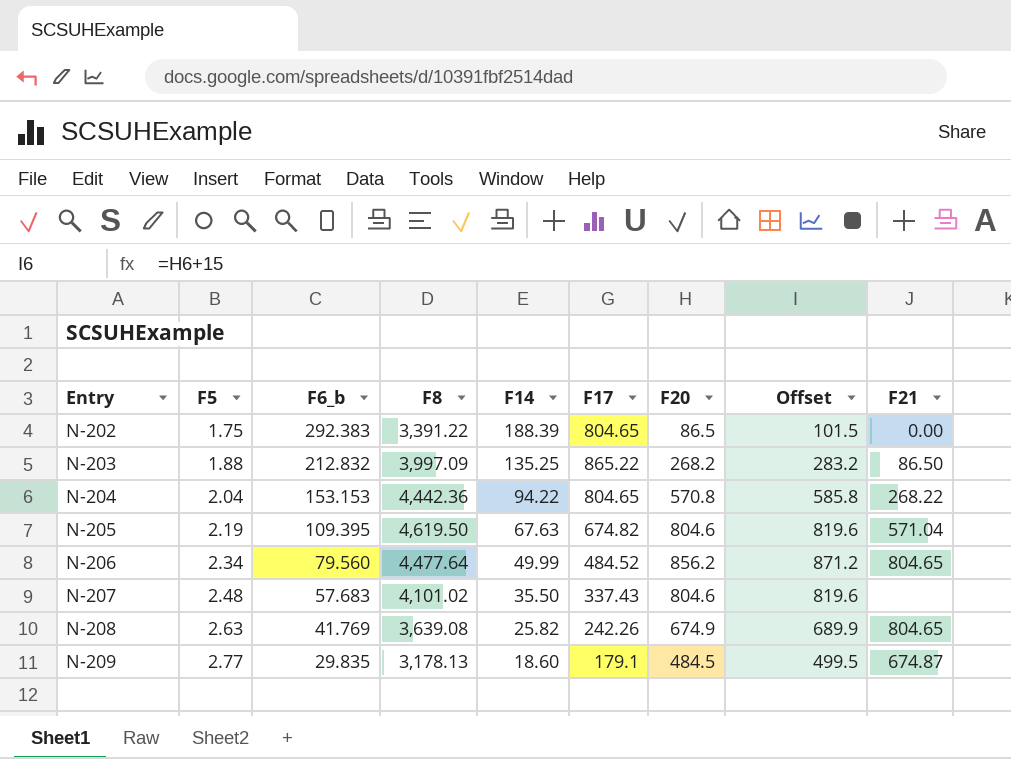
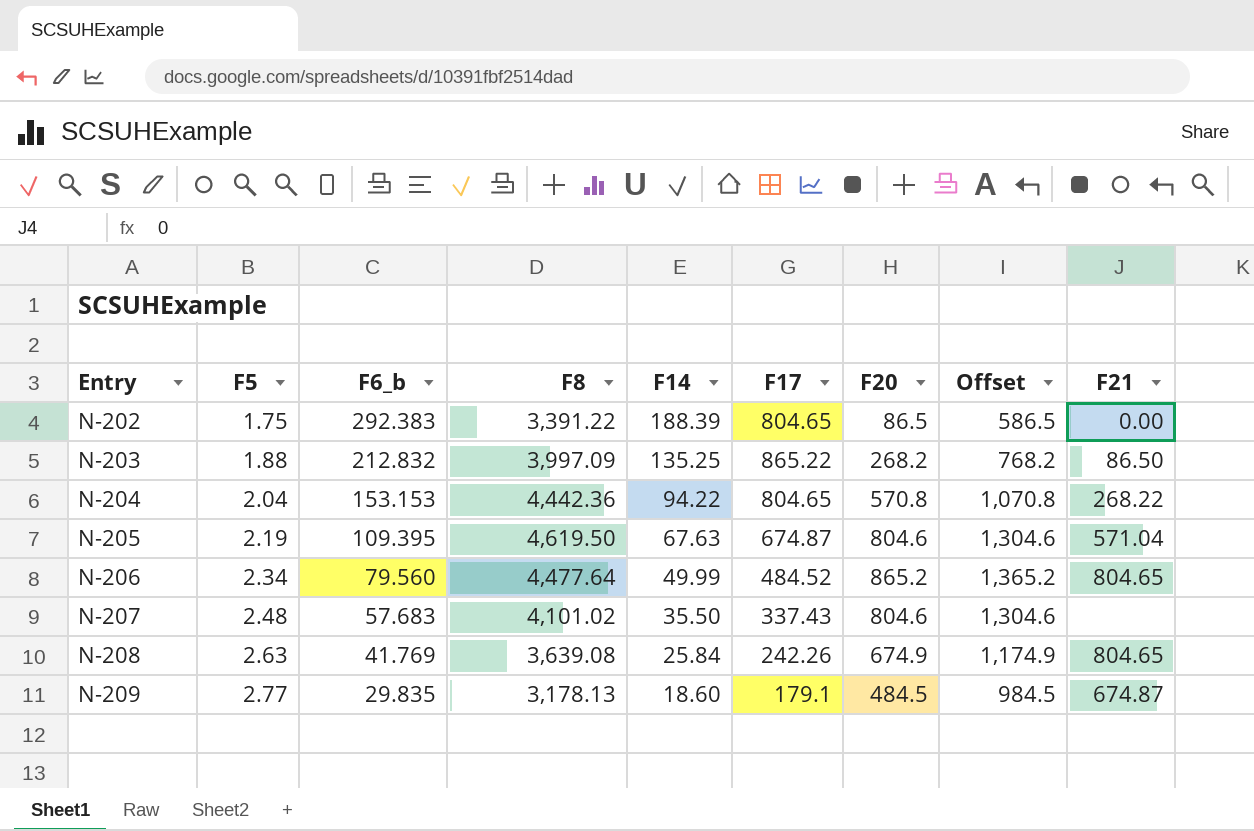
column Offset | formula: [F20] + 15 -> [F20] + 500
N-205 | F17: 674.82 -> 674.87
N-206 | F20: 856.2 -> 865.2
N-208 | F14: 25.82 -> 25.84

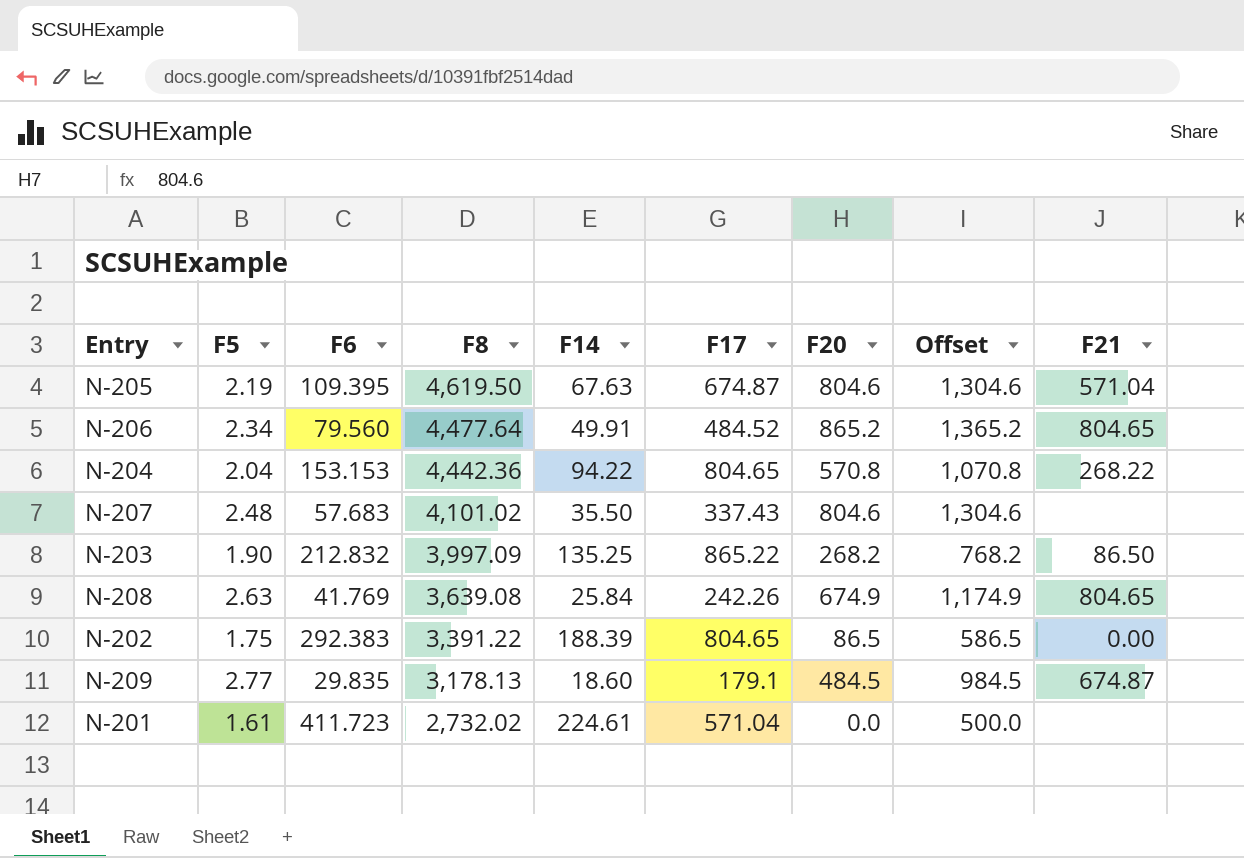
row order: Entry ascending -> F8 descending
column name: F6_b -> F6
N-206 | F14: 49.99 -> 49.91
N-203 | F5: 1.88 -> 1.90
row N-201: none -> 1.61 | 411.723 | 2,732.02 | 224.61 | 571.04 | 0.0 | 500.0 | none

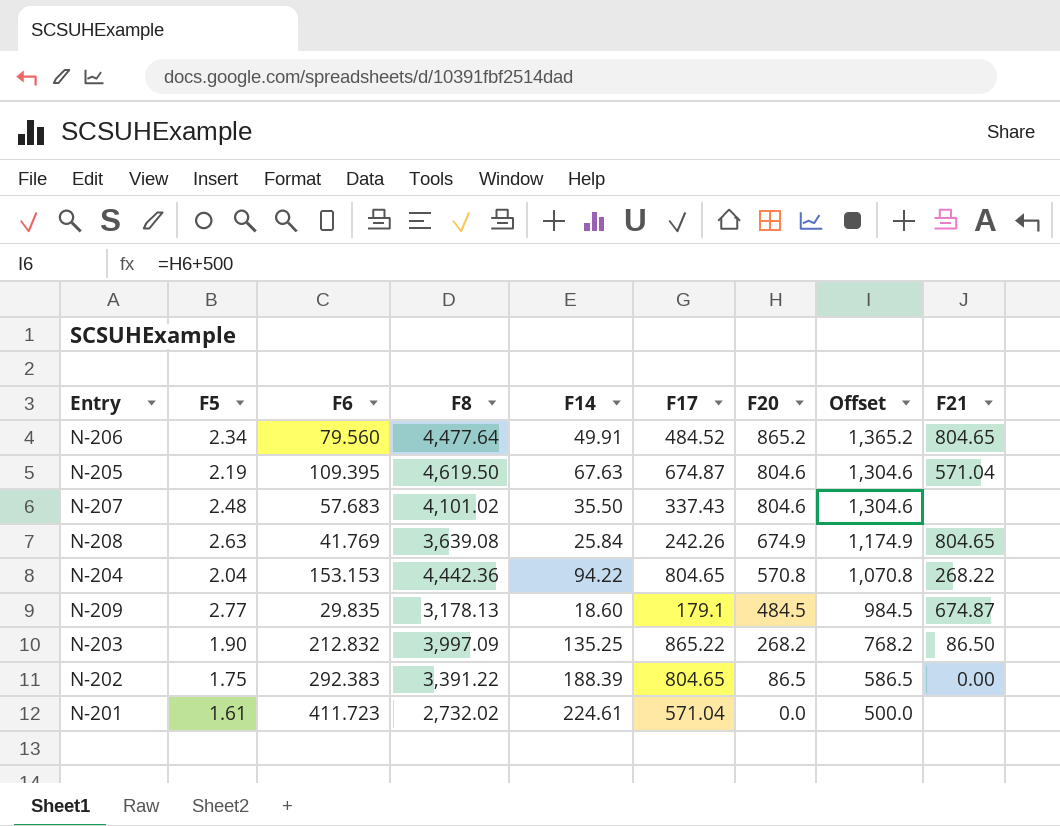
row order: F8 descending -> F20 descending

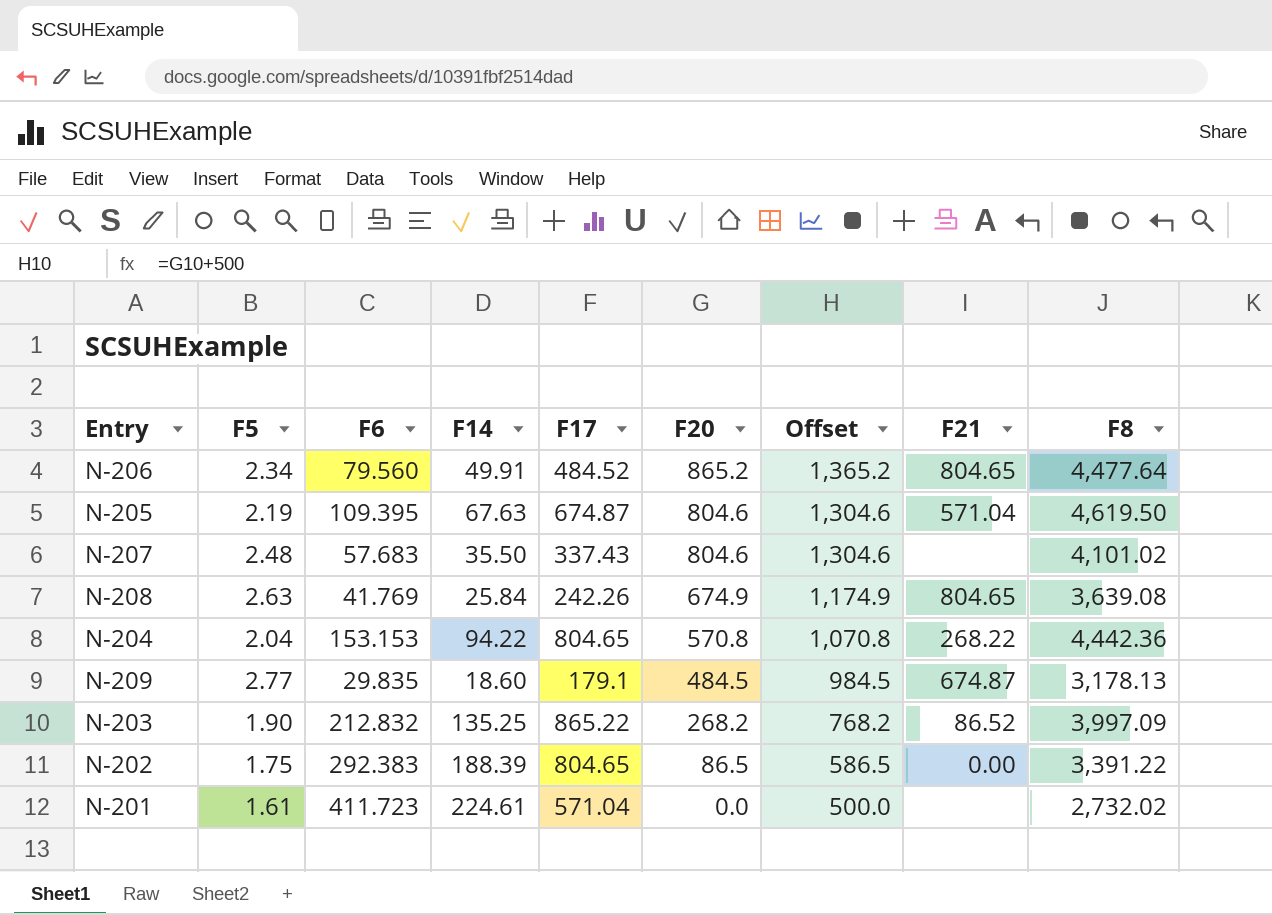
column F8 | position: 4 -> 9
N-203 | F21: 86.50 -> 86.52

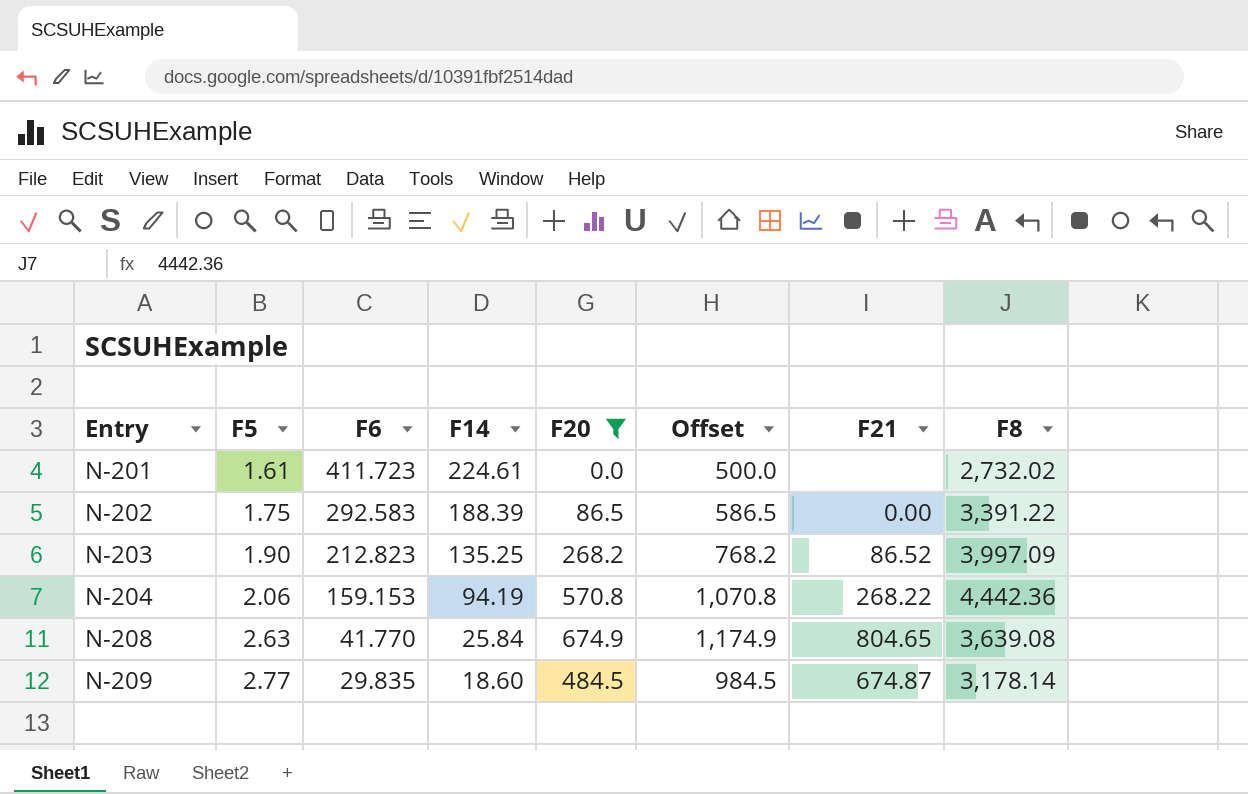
filter: none -> F20 <= 674.9
row order: F20 descending -> Entry ascending
column F17 | position: 5 -> none
N-202 | F6: 292.383 -> 292.583
N-203 | F6: 212.832 -> 212.823
N-204 | F5: 2.04 -> 2.06
N-204 | F6: 153.153 -> 159.153
N-204 | F14: 94.22 -> 94.19
N-208 | F6: 41.769 -> 41.770
N-209 | F8: 3,178.13 -> 3,178.14

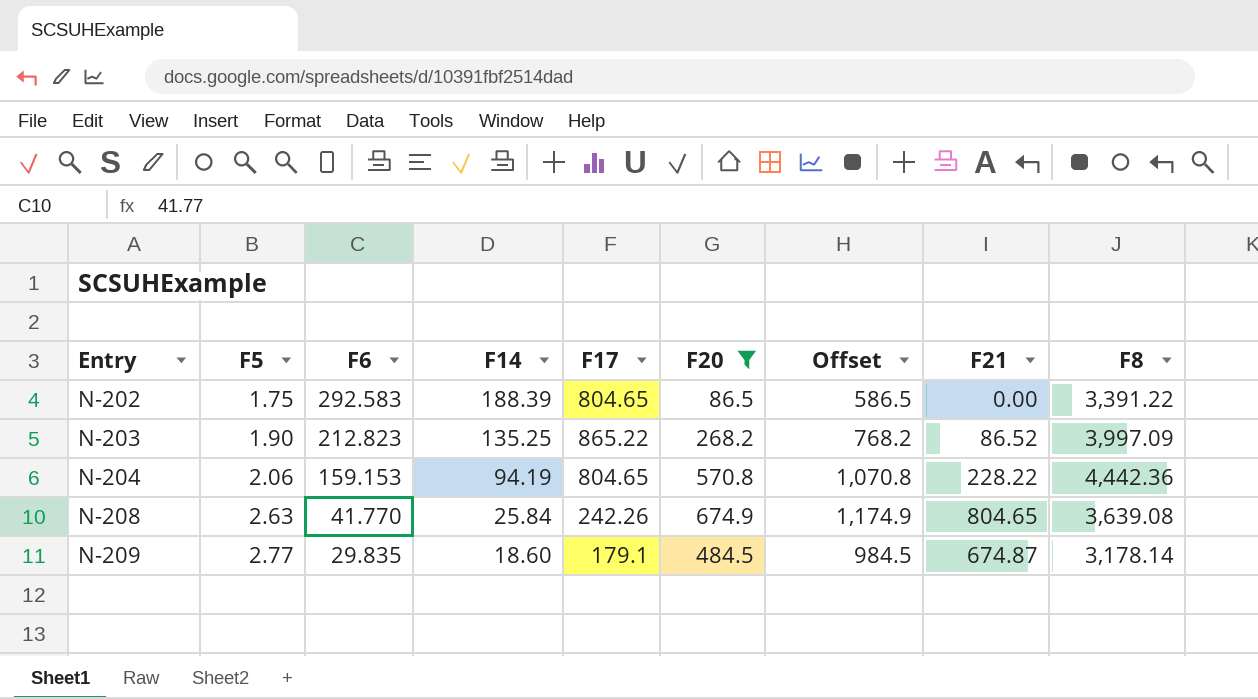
column F17 | position: none -> 5
row N-201: 1.61 | 411.723 | 224.61 | 0.0 | 500.0 | none | 2,732.02 -> none
N-204 | F21: 268.22 -> 228.22

